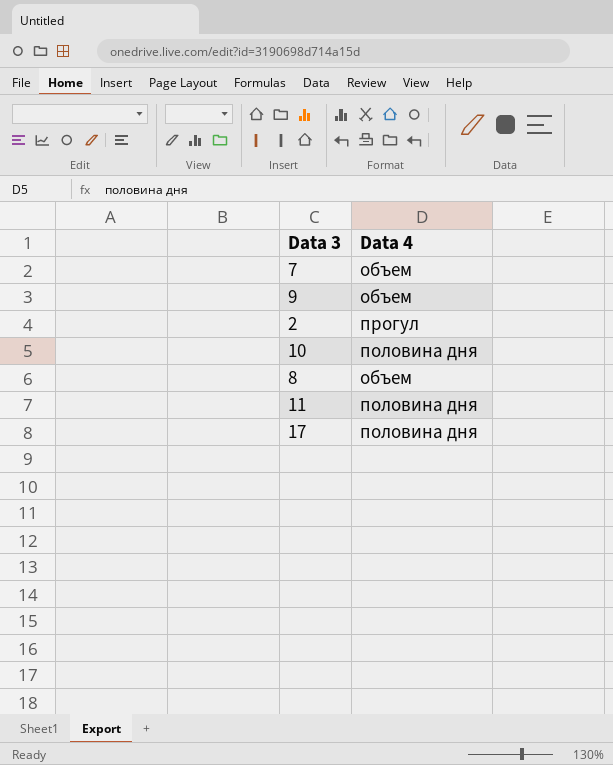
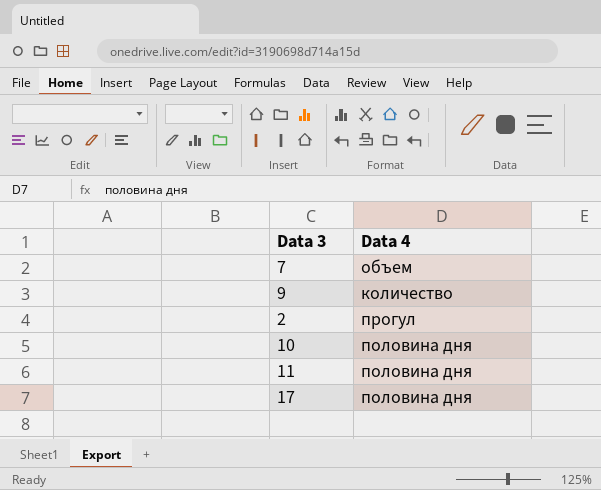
row 8: объем -> none
9 | Data 4: объем -> количество

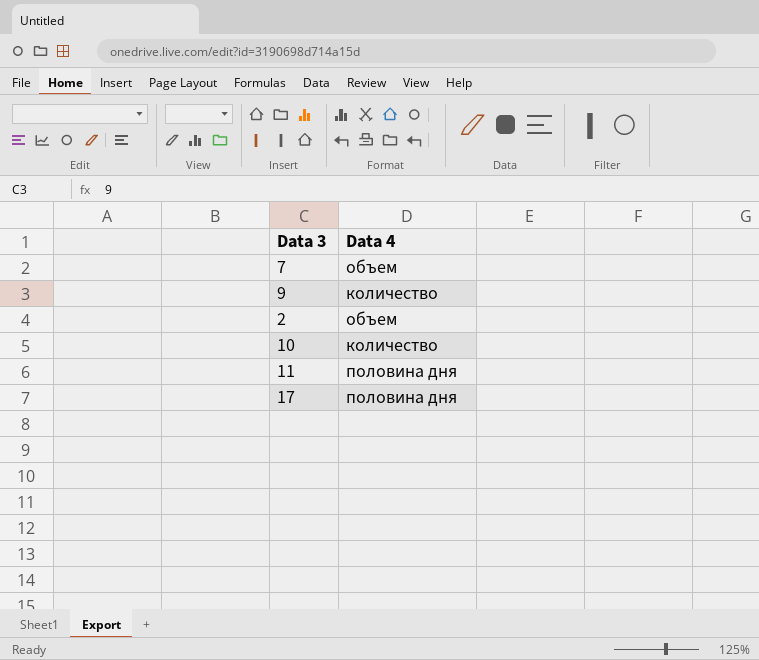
2 | Data 4: прогул -> объем
10 | Data 4: половина дня -> количество

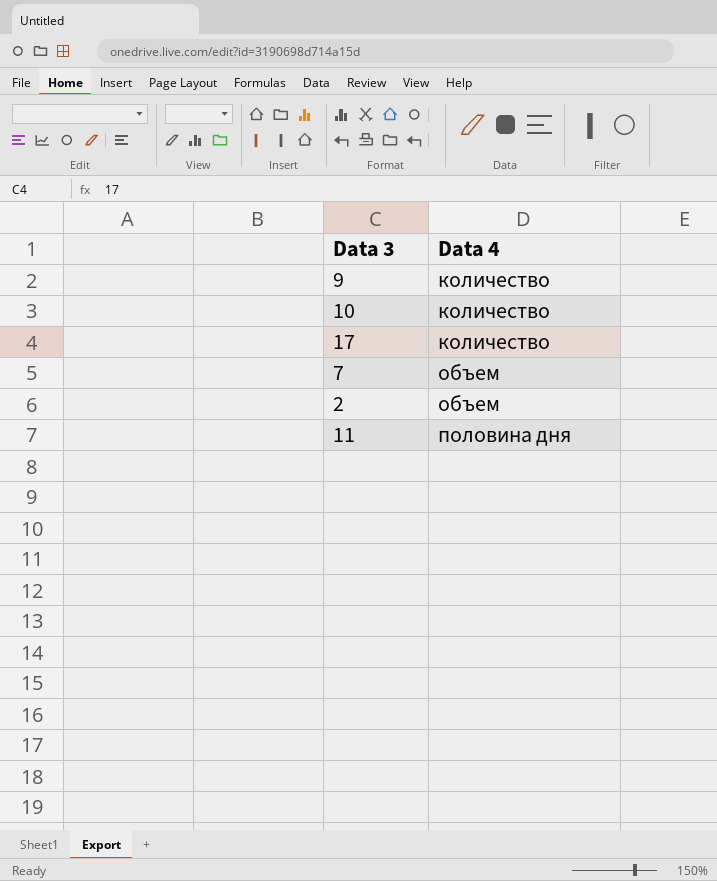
row order: none -> Data 4 ascending
17 | Data 4: половина дня -> количество

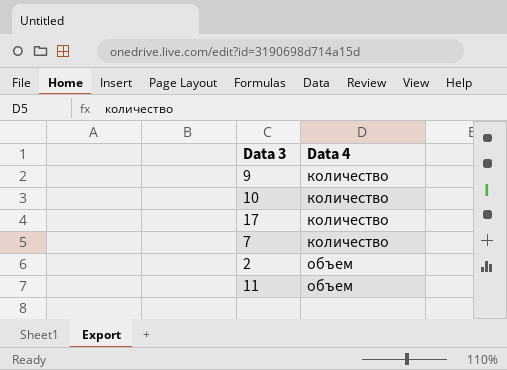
7 | Data 4: объем -> количество
11 | Data 4: половина дня -> объем

